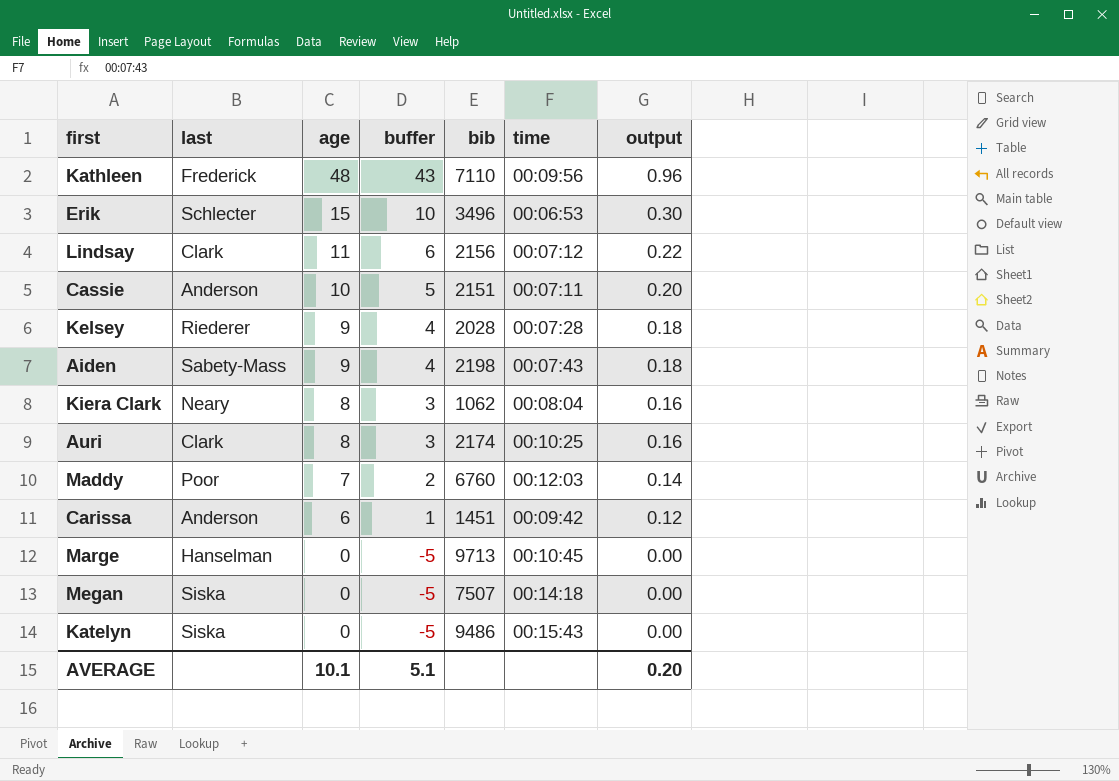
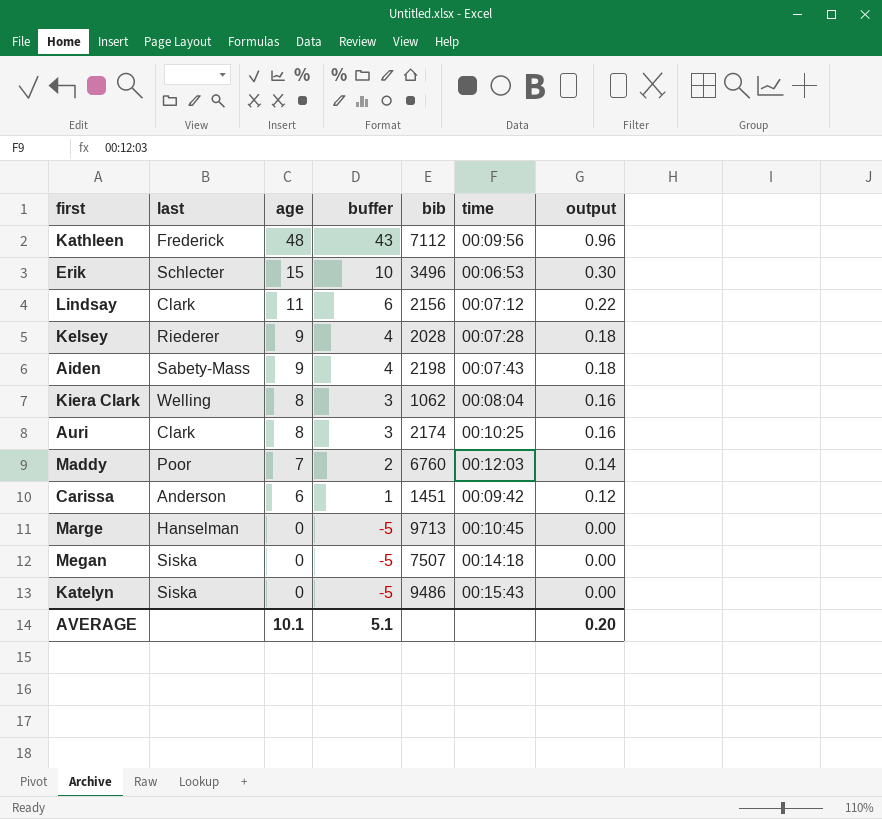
row Cassie: Anderson | 10 | 5 | 2151 | 00:07:11 | 0.20 -> none
Kathleen | bib: 7110 -> 7112
Kiera Clark | last: Neary -> Welling

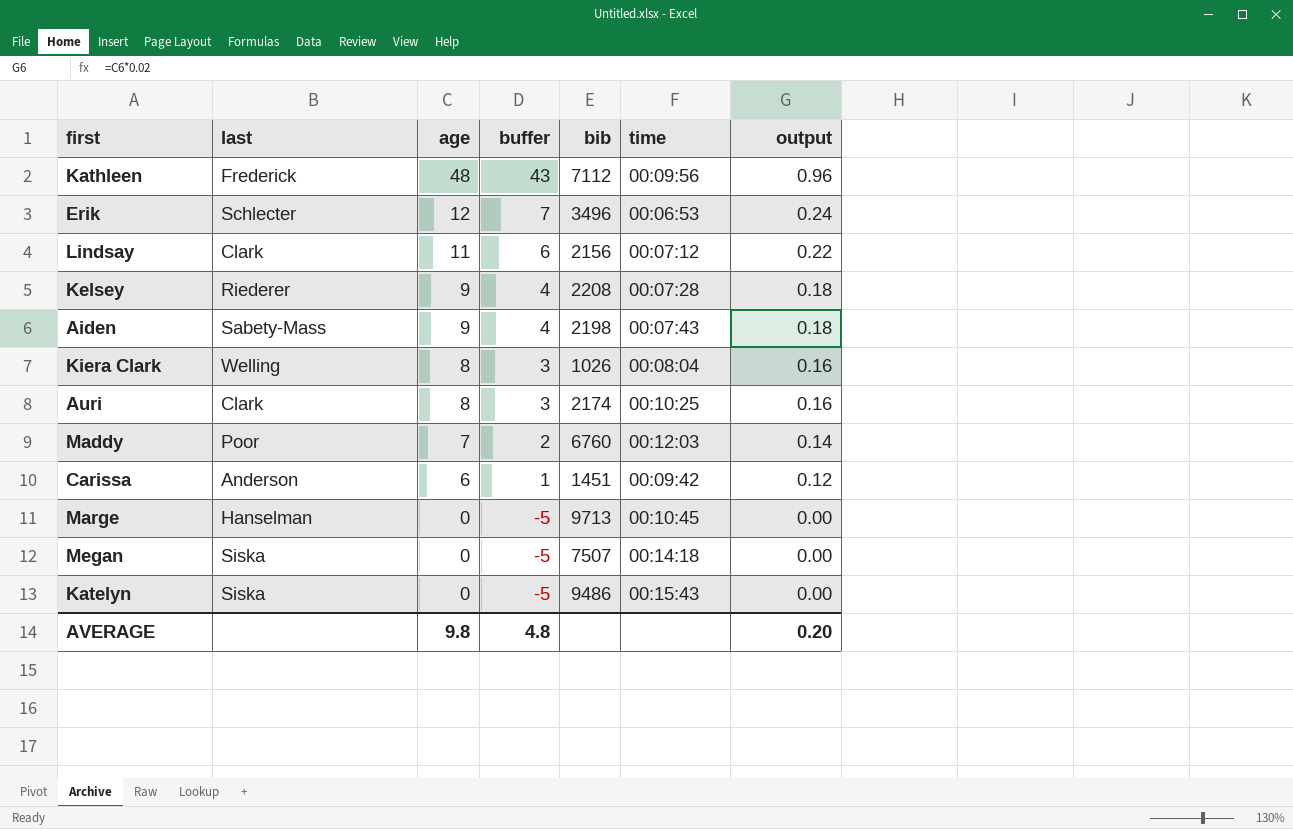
Erik | age: 15 -> 12
Erik | buffer: 10 -> 7
Erik | output: 0.30 -> 0.24
Kelsey | bib: 2028 -> 2208
Kiera Clark | bib: 1062 -> 1026
AVERAGE | age: 10.1 -> 9.8
AVERAGE | buffer: 5.1 -> 4.8

